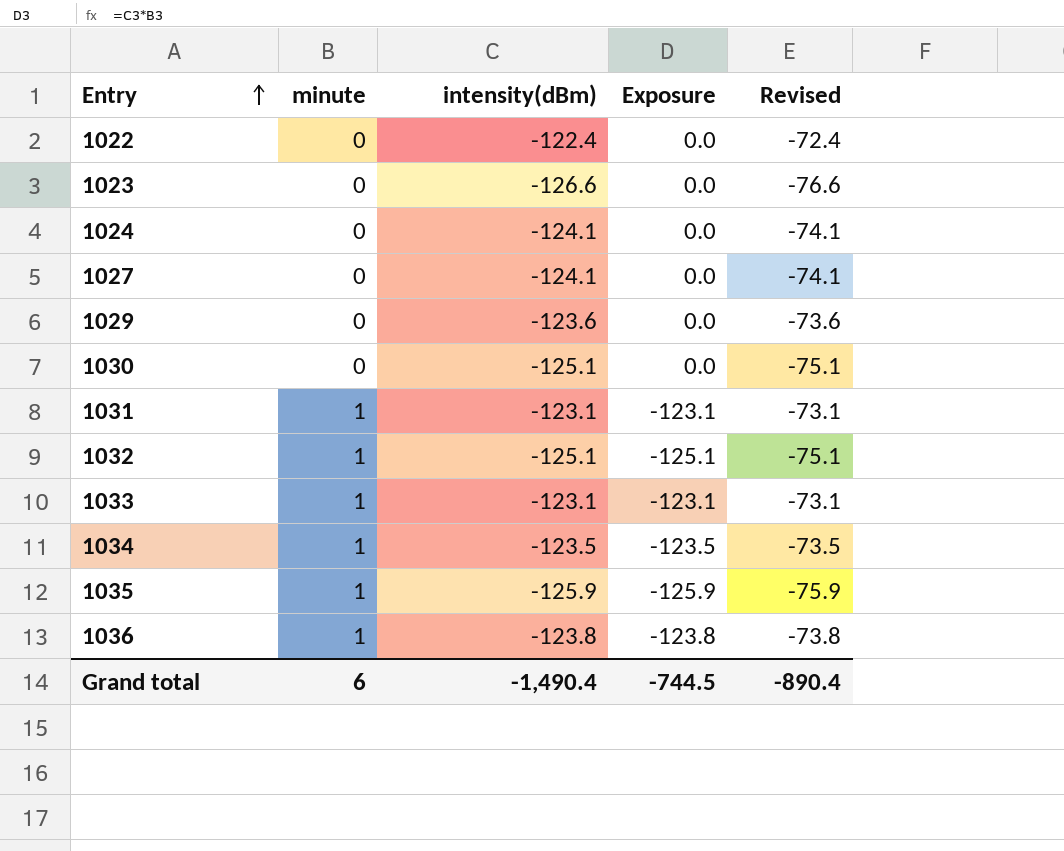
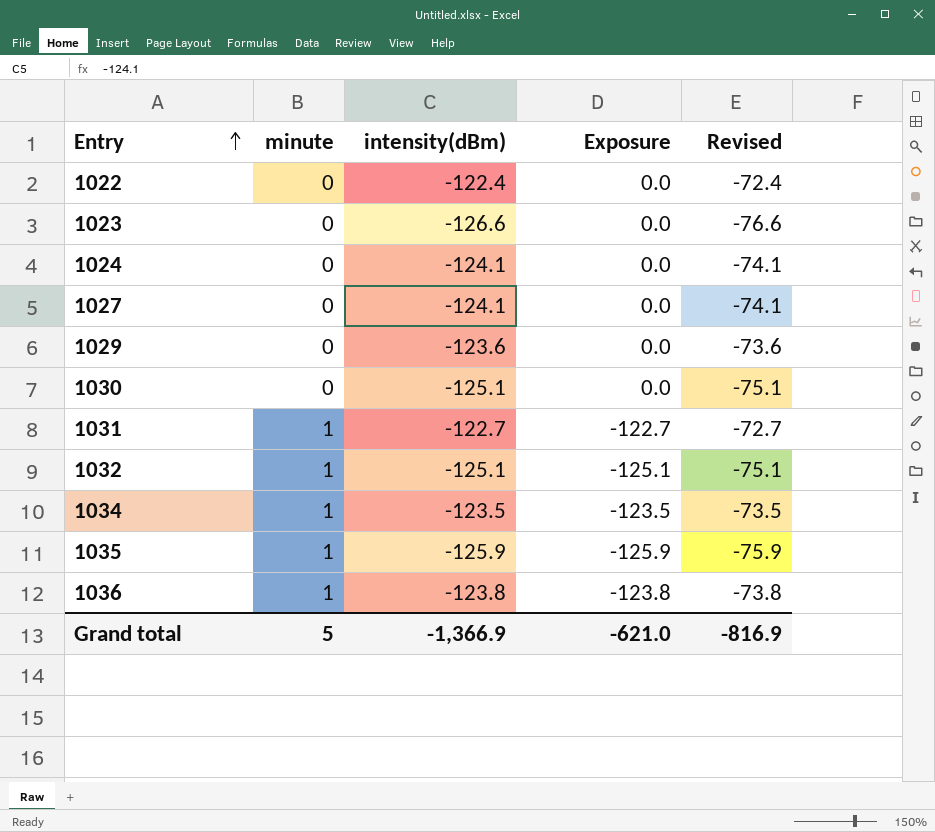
row 1033: 1 | -123.1 | -123.1 | -73.1 -> none
1031 | intensity(dBm): -123.1 -> -122.7
1031 | Exposure: -123.1 -> -122.7
1031 | Revised: -73.1 -> -72.7
Grand total | minute: 6 -> 5
Grand total | intensity(dBm): -1,490.4 -> -1,366.9
Grand total | Exposure: -744.5 -> -621.0
Grand total | Revised: -890.4 -> -816.9

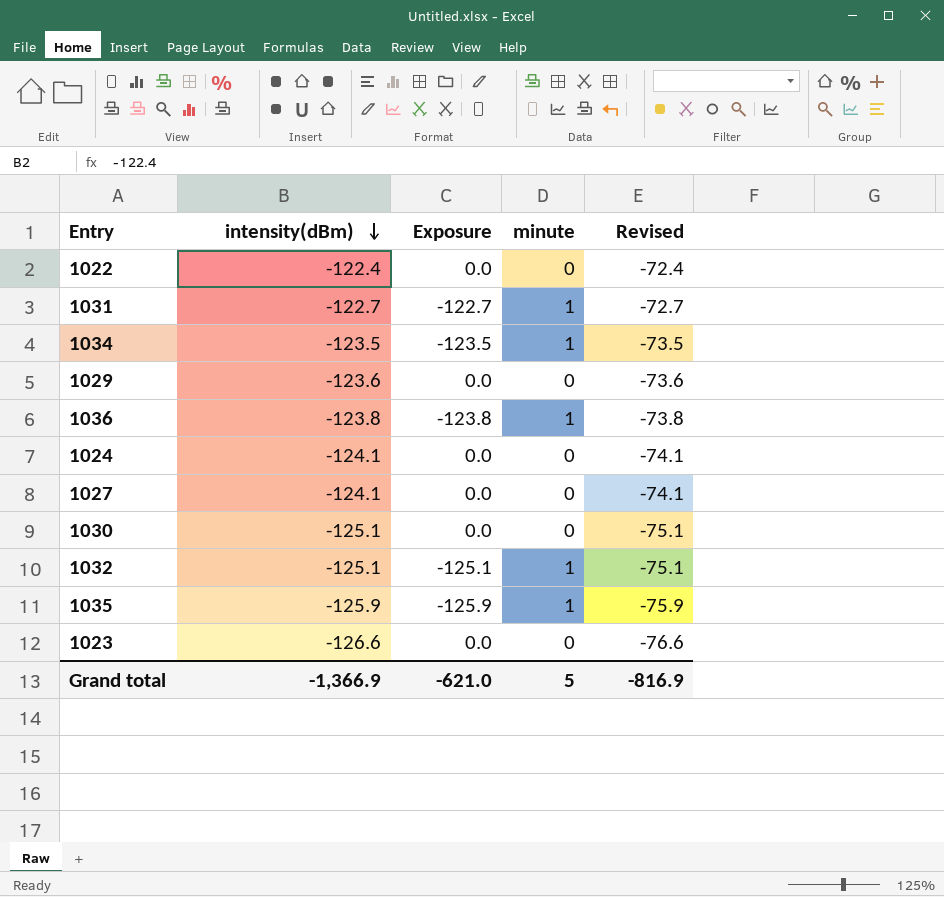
row order: Entry ascending -> intensity(dBm) descending
column minute | position: 2 -> 4

